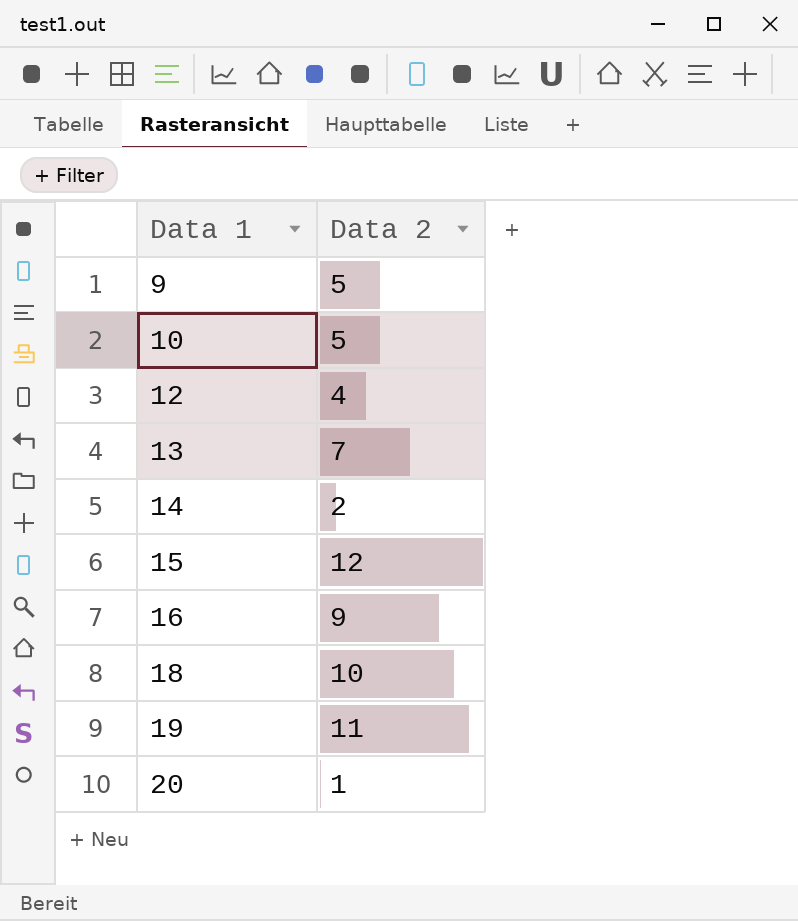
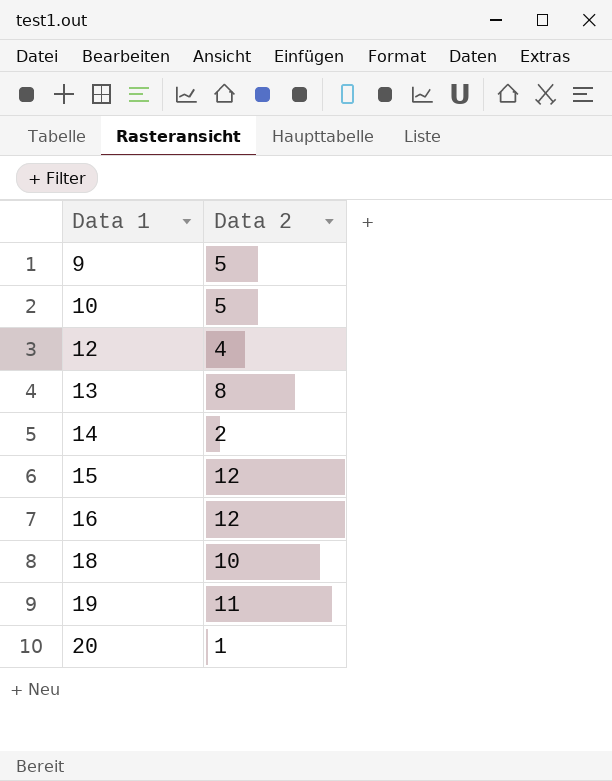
13 | Data 2: 7 -> 8
16 | Data 2: 9 -> 12

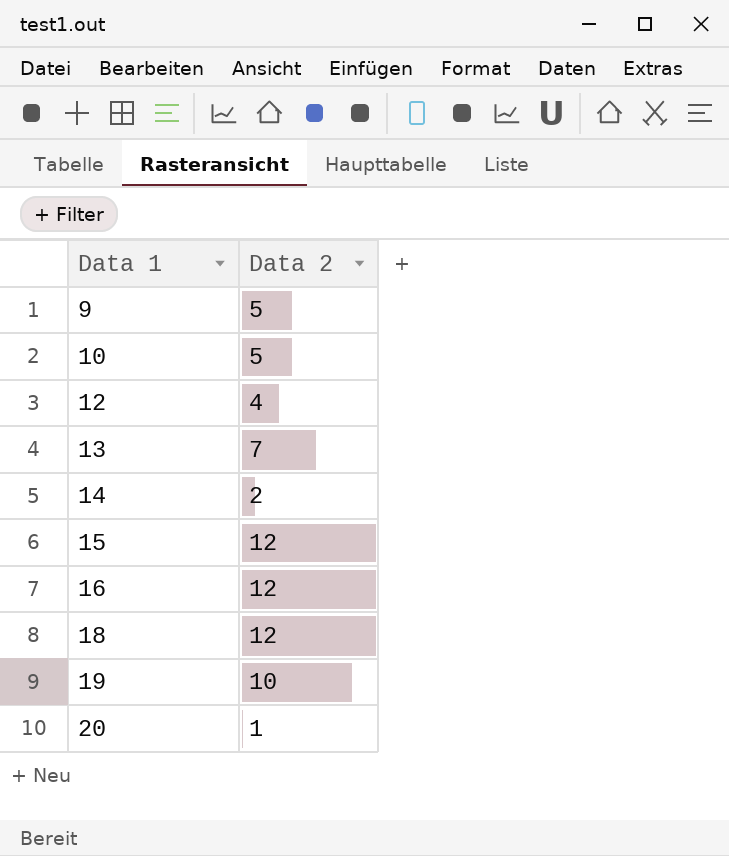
13 | Data 2: 8 -> 7
18 | Data 2: 10 -> 12
19 | Data 2: 11 -> 10

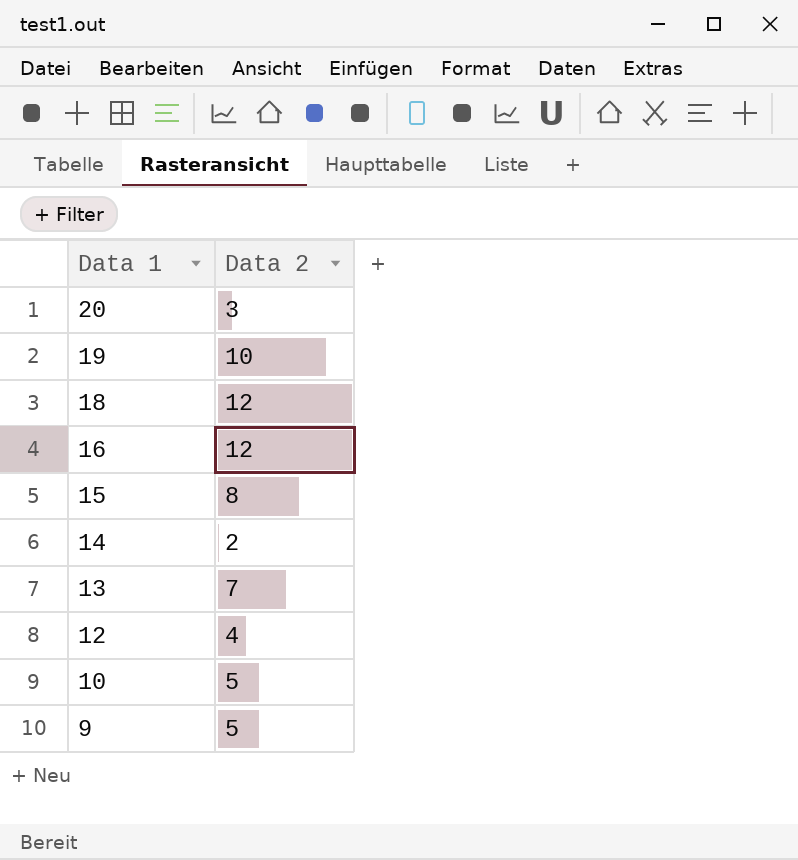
row order: Data 1 ascending -> Data 1 descending
20 | Data 2: 1 -> 3
15 | Data 2: 12 -> 8

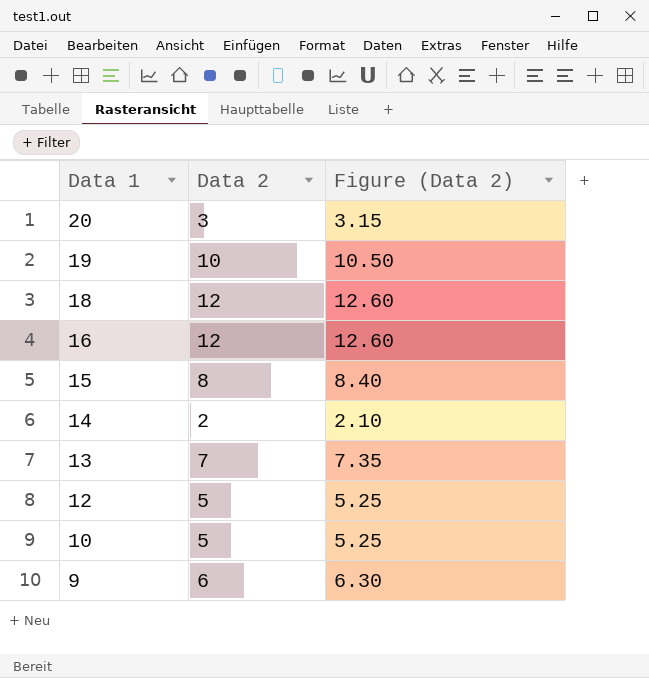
column Figure (Data 2) | formula: none -> [Data 2] * 1.05
12 | Data 2: 4 -> 5
9 | Data 2: 5 -> 6

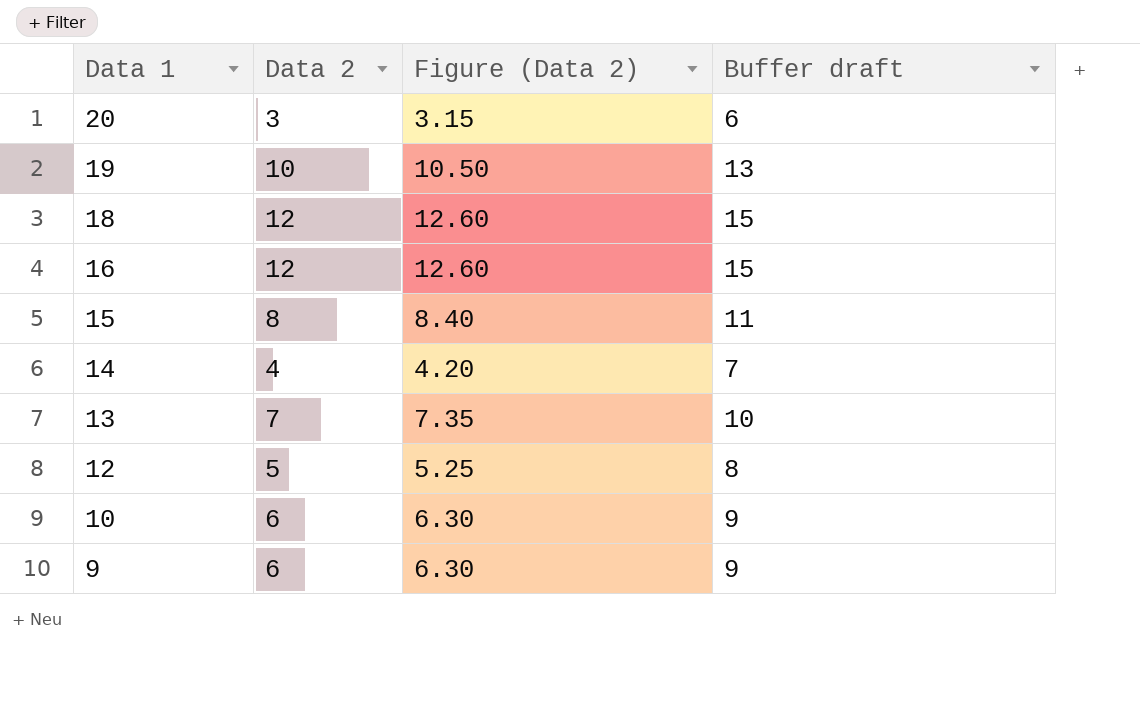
column Buffer draft | formula: none -> [Data 2] + 3
14 | Data 2: 2 -> 4
14 | Figure (Data 2): 2.10 -> 4.20
10 | Data 2: 5 -> 6
10 | Figure (Data 2): 5.25 -> 6.30

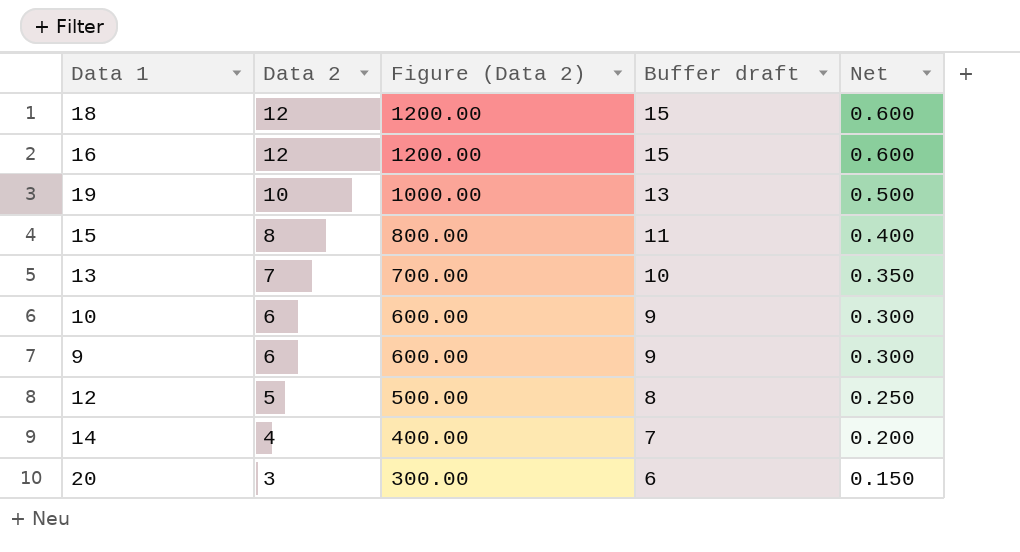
row order: Data 1 descending -> Data 2 descending
column Figure (Data 2) | formula: [Data 2] * 1.05 -> [Data 2] * 100
column Net | formula: none -> [Data 2] * 0.05

